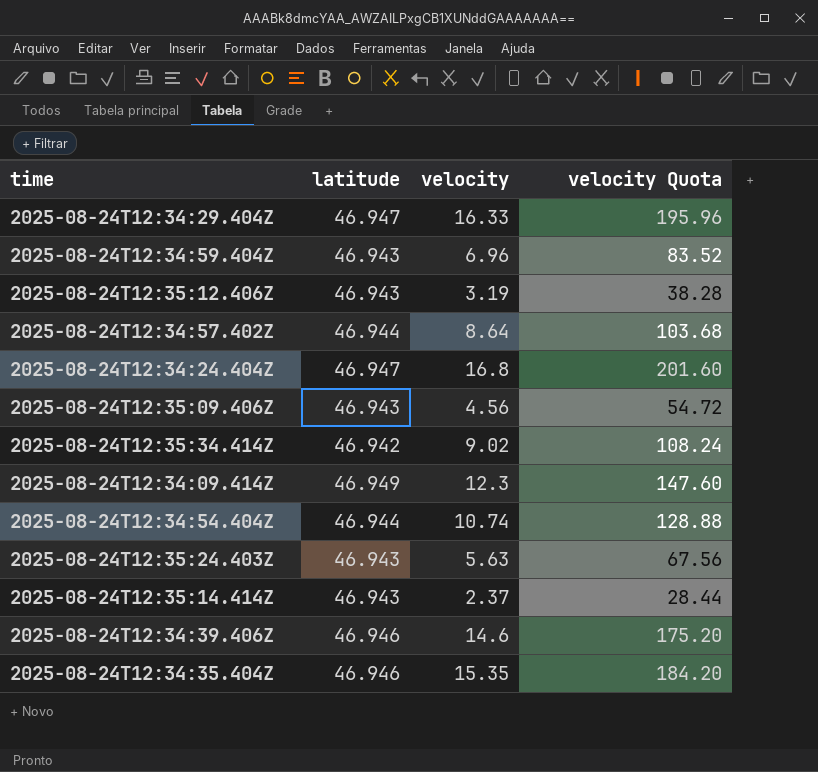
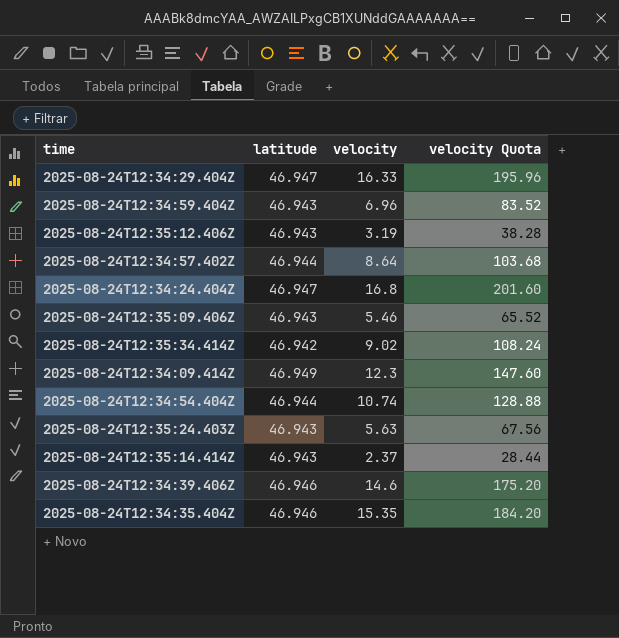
2025-08-24T12:35:09.406Z | velocity: 4.56 -> 5.46
2025-08-24T12:35:09.406Z | velocity Quota: 54.72 -> 65.52

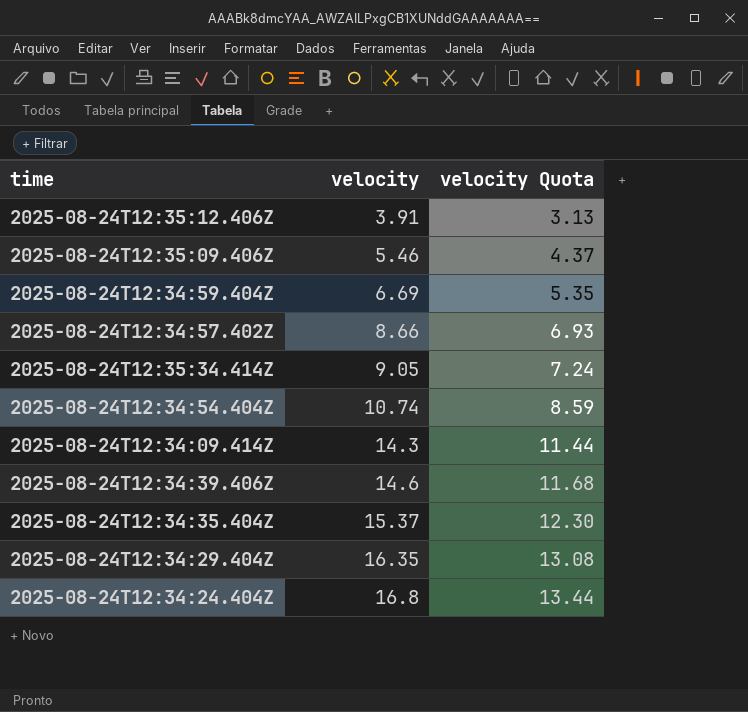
row order: none -> velocity ascending
column latitude | position: 2 -> none
column velocity Quota | formula: [velocity] * 12 -> [velocity] * 0.8
row 2025-08-24T12:35:24.403Z: 46.943 | 5.63 | 67.56 -> none
row 2025-08-24T12:35:14.414Z: 46.943 | 2.37 | 28.44 -> none
2025-08-24T12:35:12.406Z | velocity: 3.19 -> 3.91
2025-08-24T12:34:59.404Z | velocity: 6.96 -> 6.69
2025-08-24T12:34:57.402Z | velocity: 8.64 -> 8.66
2025-08-24T12:35:34.414Z | velocity: 9.02 -> 9.05
2025-08-24T12:34:09.414Z | velocity: 12.3 -> 14.3
2025-08-24T12:34:35.404Z | velocity: 15.35 -> 15.37
2025-08-24T12:34:29.404Z | velocity: 16.33 -> 16.35

